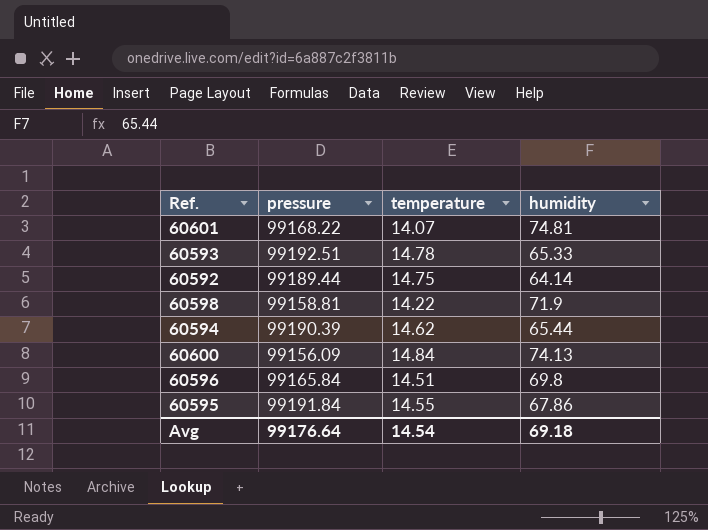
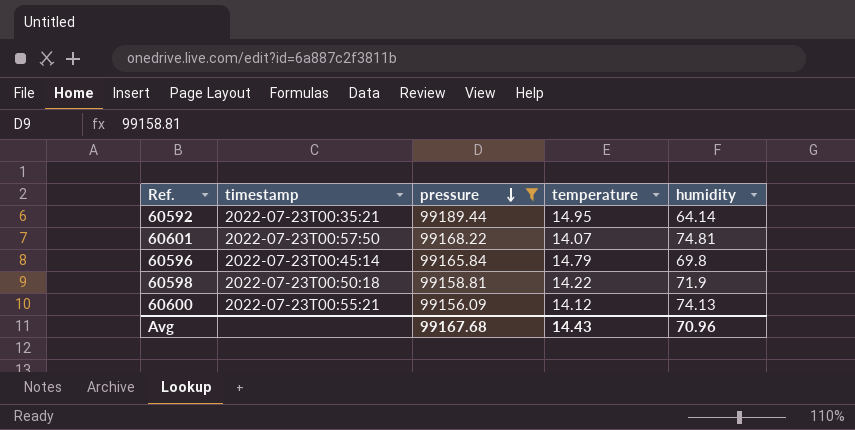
filter: none -> pressure <= 99189.44
row order: none -> pressure descending
column timestamp | position: none -> 2
60592 | temperature: 14.75 -> 14.95
60596 | temperature: 14.51 -> 14.79
60600 | temperature: 14.84 -> 14.12
Avg | pressure: 99176.64 -> 99167.68
Avg | temperature: 14.54 -> 14.43
Avg | humidity: 69.18 -> 70.96

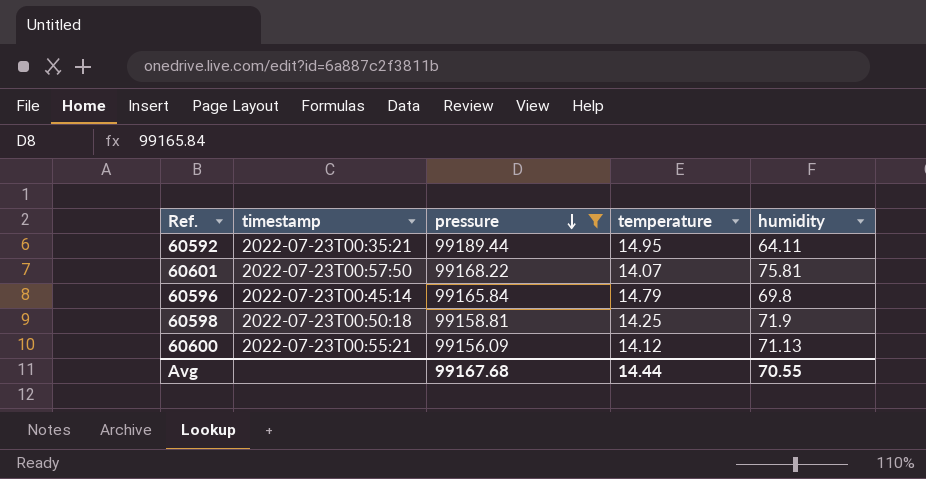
60592 | humidity: 64.14 -> 64.11
60601 | humidity: 74.81 -> 75.81
60598 | temperature: 14.22 -> 14.25
60600 | humidity: 74.13 -> 71.13
Avg | temperature: 14.43 -> 14.44
Avg | humidity: 70.96 -> 70.55

